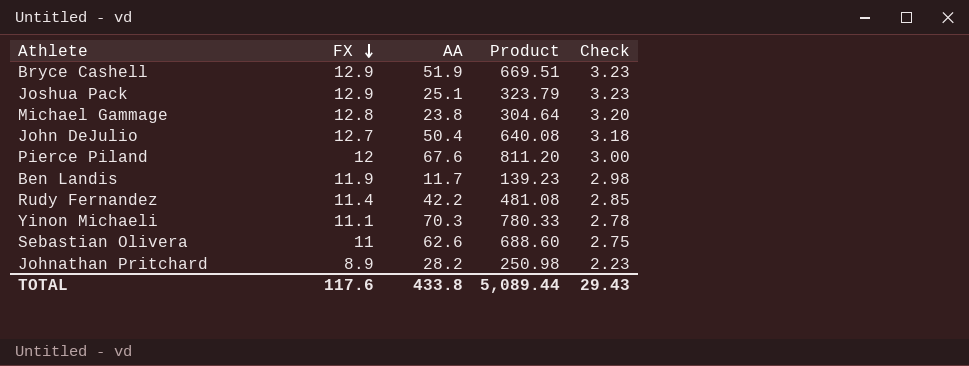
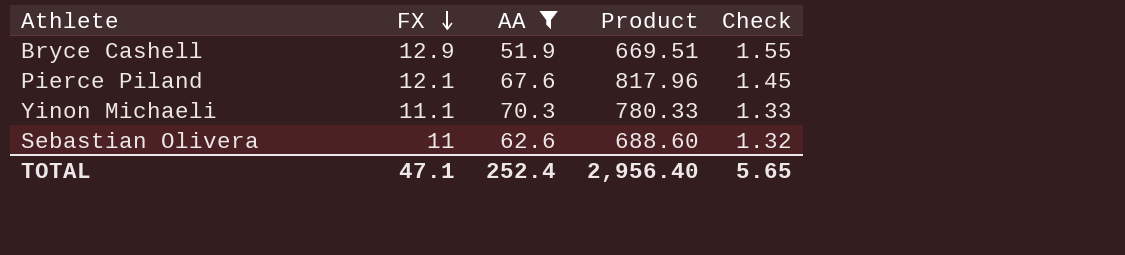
filter: none -> AA >= 51.9
column Check | formula: [FX] * 0.25 -> [FX] * 0.12
Pierce Piland | FX: 12 -> 12.1
Pierce Piland | Product: 811.20 -> 817.96
TOTAL | FX: 117.6 -> 47.1
TOTAL | AA: 433.8 -> 252.4
TOTAL | Product: 5,089.44 -> 2,956.40
TOTAL | Check: 29.43 -> 5.65

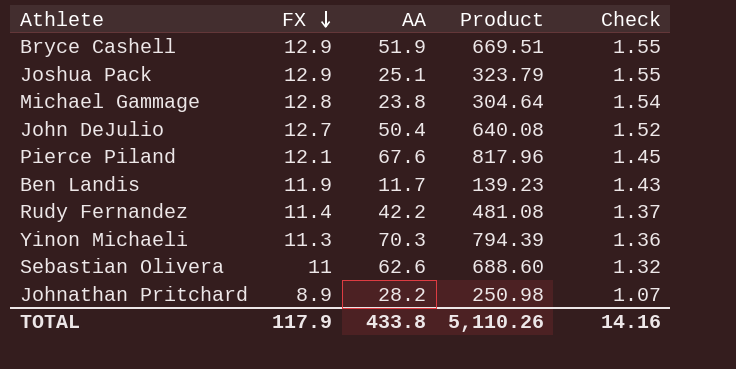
filter: AA >= 51.9 -> none
Yinon Michaeli | FX: 11.1 -> 11.3
Yinon Michaeli | Product: 780.33 -> 794.39
Yinon Michaeli | Check: 1.33 -> 1.36
TOTAL | FX: 47.1 -> 117.9
TOTAL | AA: 252.4 -> 433.8
TOTAL | Product: 2,956.40 -> 5,110.26
TOTAL | Check: 5.65 -> 14.16

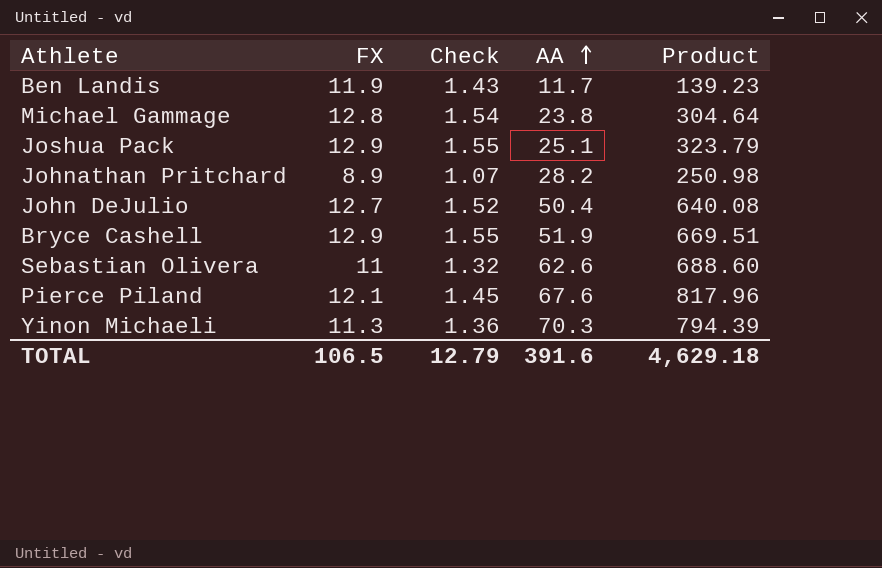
row order: FX descending -> AA ascending
column Check | position: 5 -> 3
row Rudy Fernandez: 11.4 | 42.2 | 481.08 | 1.37 -> none
TOTAL | FX: 117.9 -> 106.5
TOTAL | Check: 14.16 -> 12.79
TOTAL | AA: 433.8 -> 391.6
TOTAL | Product: 5,110.26 -> 4,629.18

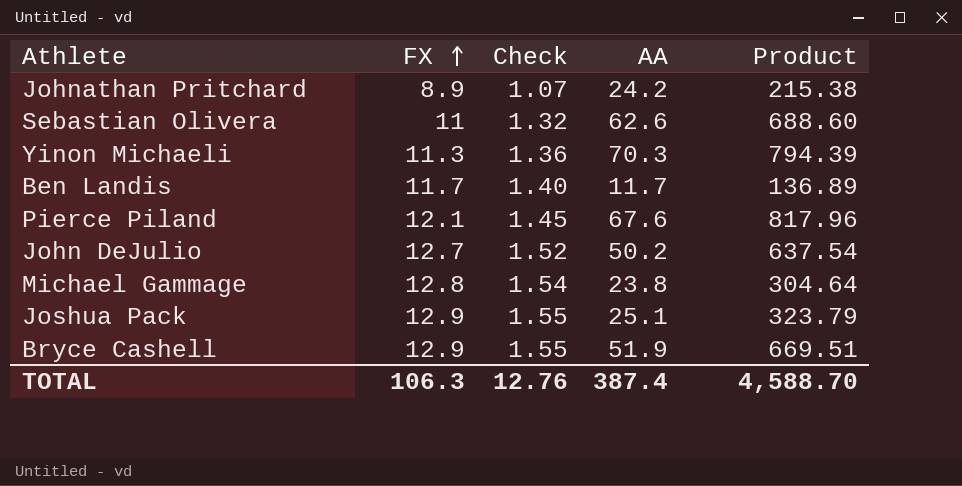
row order: AA ascending -> FX ascending
Johnathan Pritchard | AA: 28.2 -> 24.2
Johnathan Pritchard | Product: 250.98 -> 215.38
Ben Landis | FX: 11.9 -> 11.7
Ben Landis | Check: 1.43 -> 1.40
Ben Landis | Product: 139.23 -> 136.89
John DeJulio | AA: 50.4 -> 50.2
John DeJulio | Product: 640.08 -> 637.54
TOTAL | FX: 106.5 -> 106.3
TOTAL | Check: 12.79 -> 12.76
TOTAL | AA: 391.6 -> 387.4
TOTAL | Product: 4,629.18 -> 4,588.70

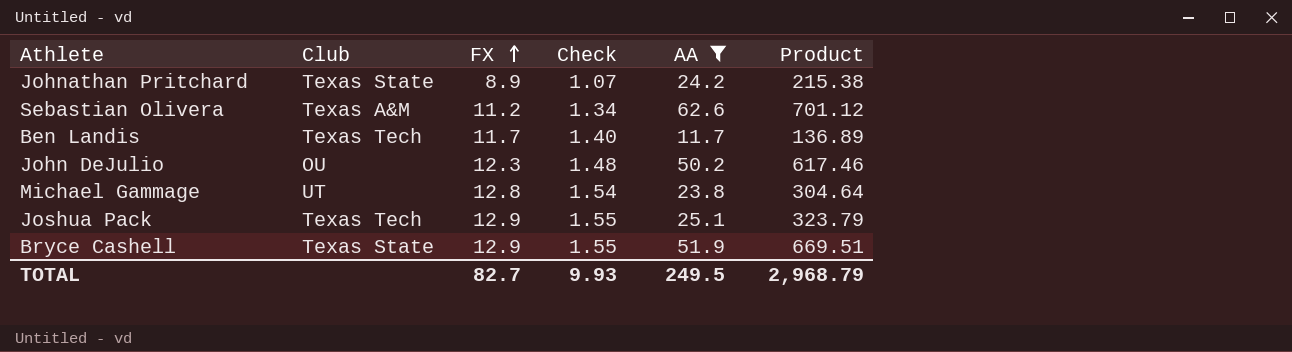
filter: none -> AA <= 62.6
column Club | position: none -> 2
Sebastian Olivera | FX: 11 -> 11.2
Sebastian Olivera | Check: 1.32 -> 1.34
Sebastian Olivera | Product: 688.60 -> 701.12
John DeJulio | FX: 12.7 -> 12.3
John DeJulio | Check: 1.52 -> 1.48
John DeJulio | Product: 637.54 -> 617.46
TOTAL | FX: 106.3 -> 82.7
TOTAL | Check: 12.76 -> 9.93
TOTAL | AA: 387.4 -> 249.5
TOTAL | Product: 4,588.70 -> 2,968.79

